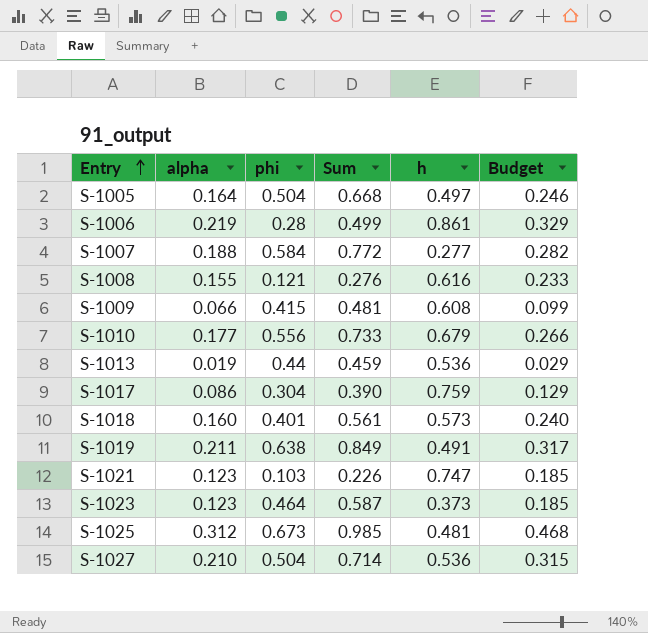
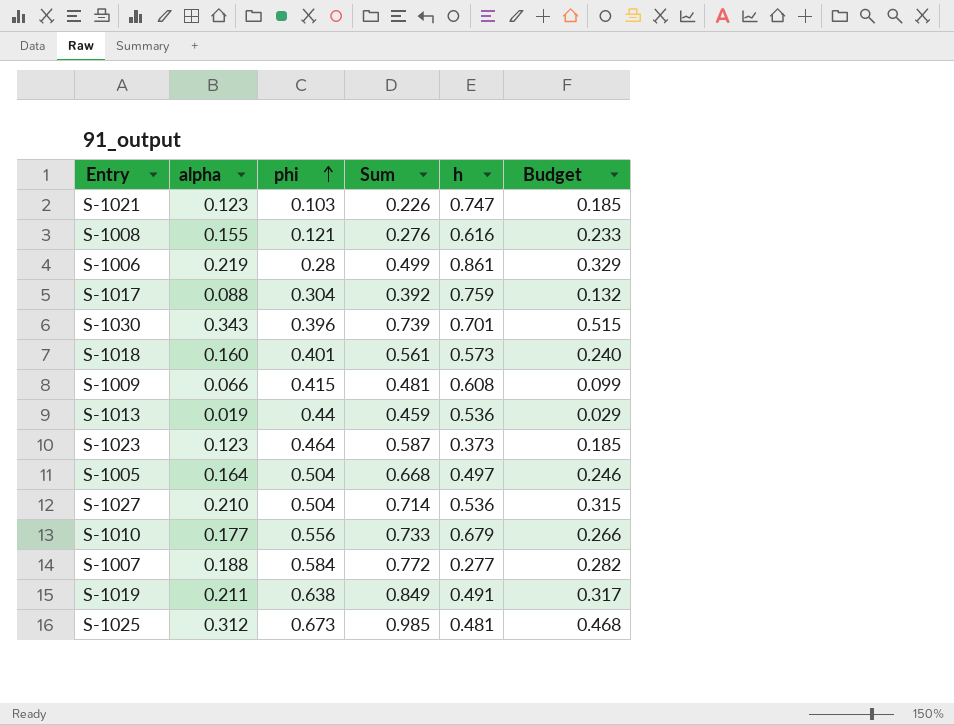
row order: Entry ascending -> phi ascending
S-1017 | alpha: 0.086 -> 0.088
S-1017 | Sum: 0.390 -> 0.392
S-1017 | Budget: 0.129 -> 0.132
row S-1030: none -> 0.343 | 0.396 | 0.739 | 0.701 | 0.515

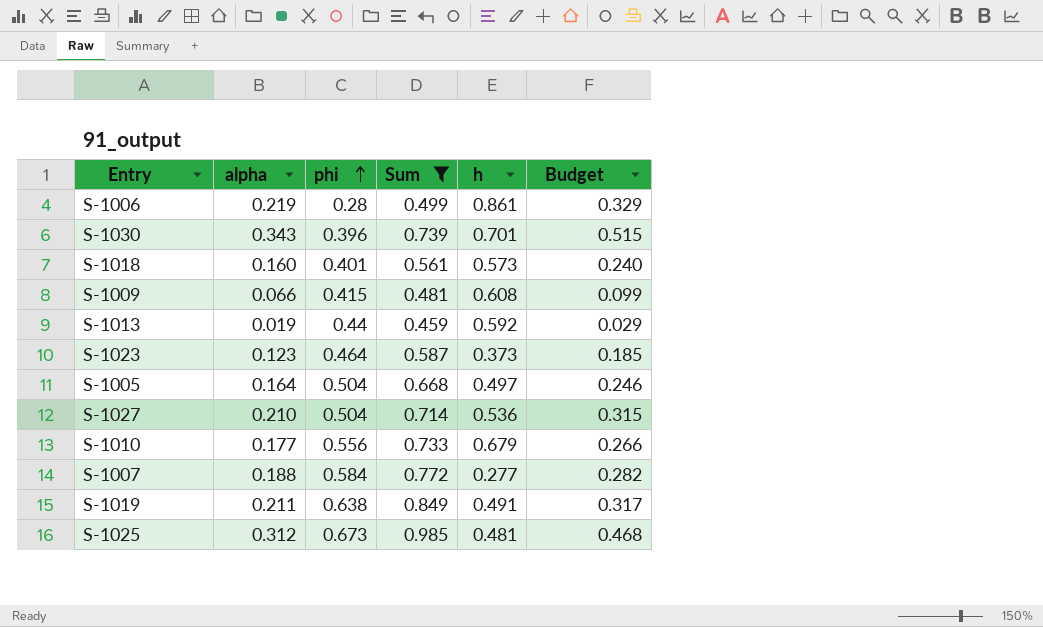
filter: none -> Sum >= 0.459
S-1013 | h: 0.536 -> 0.592

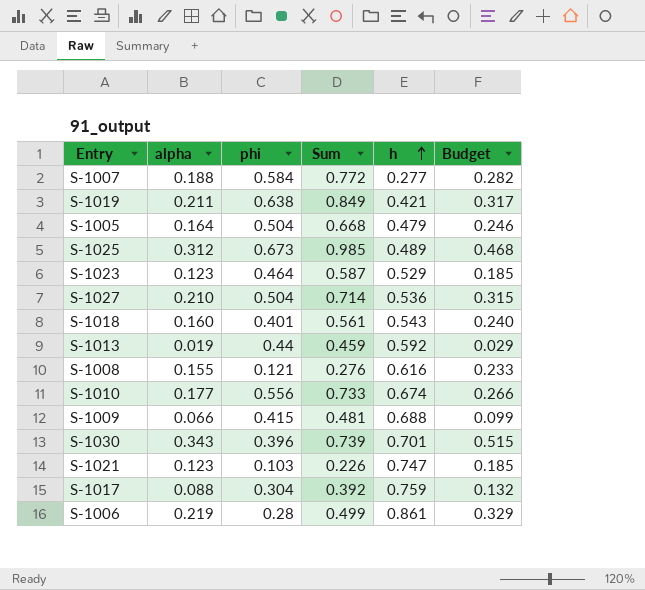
filter: Sum >= 0.459 -> none
row order: phi ascending -> h ascending
S-1019 | h: 0.491 -> 0.421
S-1005 | h: 0.497 -> 0.479
S-1025 | h: 0.481 -> 0.489
S-1023 | h: 0.373 -> 0.529
S-1018 | h: 0.573 -> 0.543
S-1010 | h: 0.679 -> 0.674
S-1009 | h: 0.608 -> 0.688

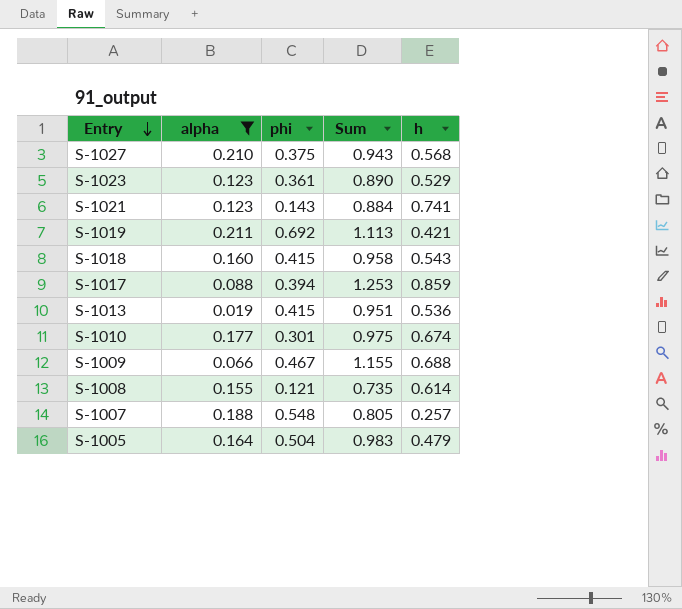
filter: none -> alpha <= 0.211
row order: h ascending -> Entry descending
column Budget | formula: [alpha] * 1.5 -> none
column Sum | formula: [alpha] + [phi] -> [phi] + [h]
S-1027 | phi: 0.504 -> 0.375
S-1027 | h: 0.536 -> 0.568
S-1023 | phi: 0.464 -> 0.361
S-1021 | phi: 0.103 -> 0.143
S-1021 | h: 0.747 -> 0.741
S-1019 | phi: 0.638 -> 0.692
S-1018 | phi: 0.401 -> 0.415
S-1017 | phi: 0.304 -> 0.394
S-1017 | h: 0.759 -> 0.859
S-1013 | phi: 0.44 -> 0.415
S-1013 | h: 0.592 -> 0.536
S-1010 | phi: 0.556 -> 0.301
S-1009 | phi: 0.415 -> 0.467
S-1008 | h: 0.616 -> 0.614
S-1007 | phi: 0.584 -> 0.548
S-1007 | h: 0.277 -> 0.257

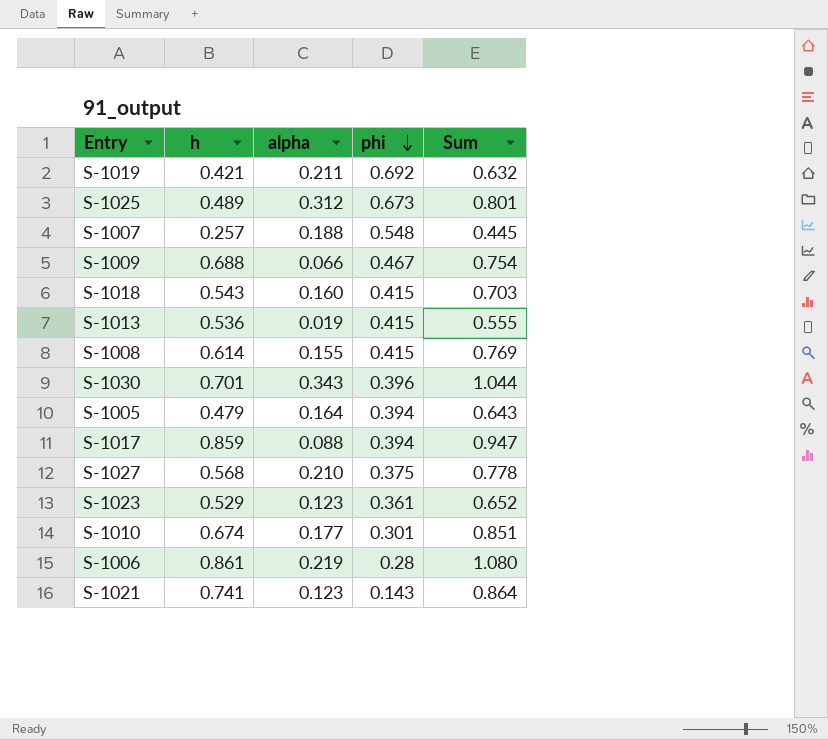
filter: alpha <= 0.211 -> none
row order: Entry descending -> phi descending
column h | position: 5 -> 2
column Sum | formula: [phi] + [h] -> [h] + [alpha]
S-1008 | phi: 0.121 -> 0.415
S-1005 | phi: 0.504 -> 0.394

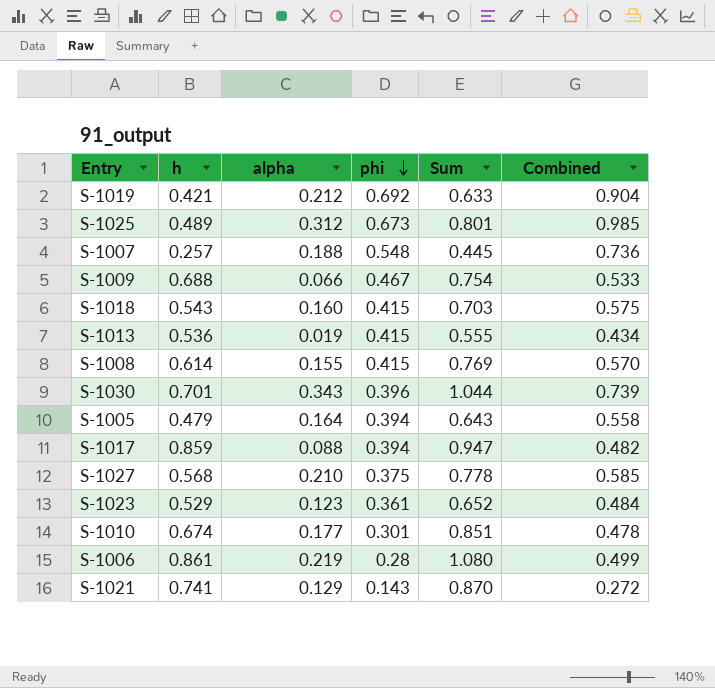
column Combined | formula: none -> [alpha] + [phi]
S-1019 | alpha: 0.211 -> 0.212
S-1019 | Sum: 0.632 -> 0.633
S-1021 | alpha: 0.123 -> 0.129
S-1021 | Sum: 0.864 -> 0.870

